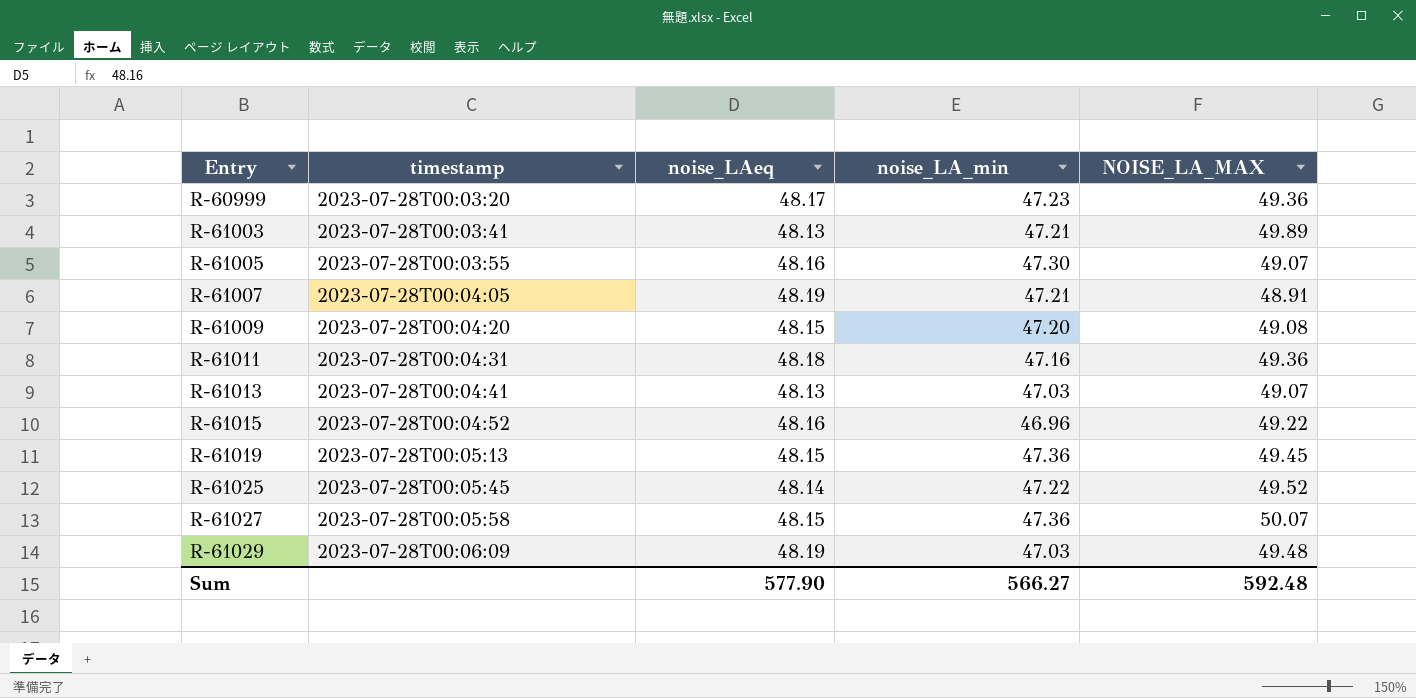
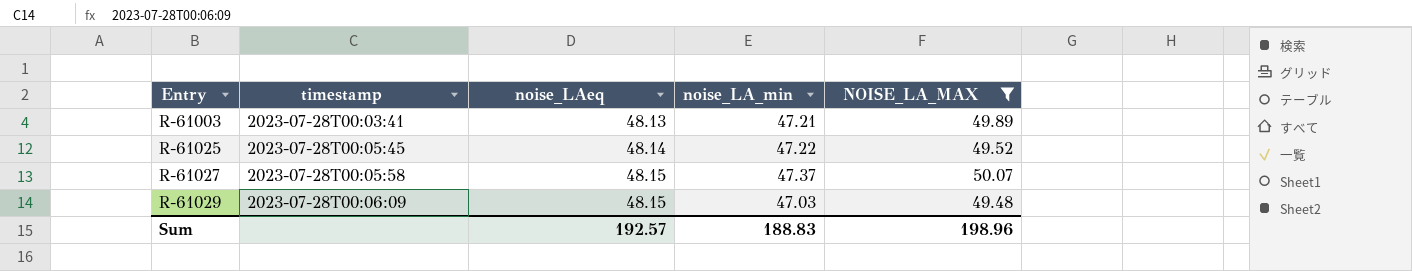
filter: none -> NOISE_LA_MAX >= 49.48
R-61027 | noise_LA_min: 47.36 -> 47.37
R-61029 | noise_LAeq: 48.19 -> 48.15
Sum | noise_LAeq: 577.90 -> 192.57
Sum | noise_LA_min: 566.27 -> 188.83
Sum | NOISE_LA_MAX: 592.48 -> 198.96

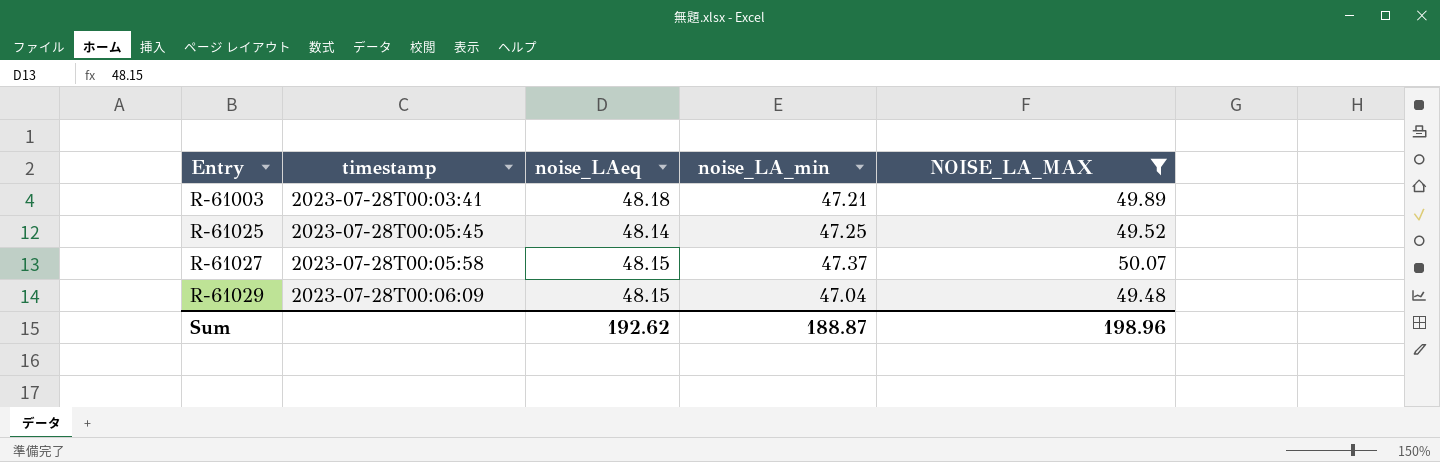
R-61003 | noise_LAeq: 48.13 -> 48.18
R-61025 | noise_LA_min: 47.22 -> 47.25
R-61029 | noise_LA_min: 47.03 -> 47.04
Sum | noise_LAeq: 192.57 -> 192.62
Sum | noise_LA_min: 188.83 -> 188.87

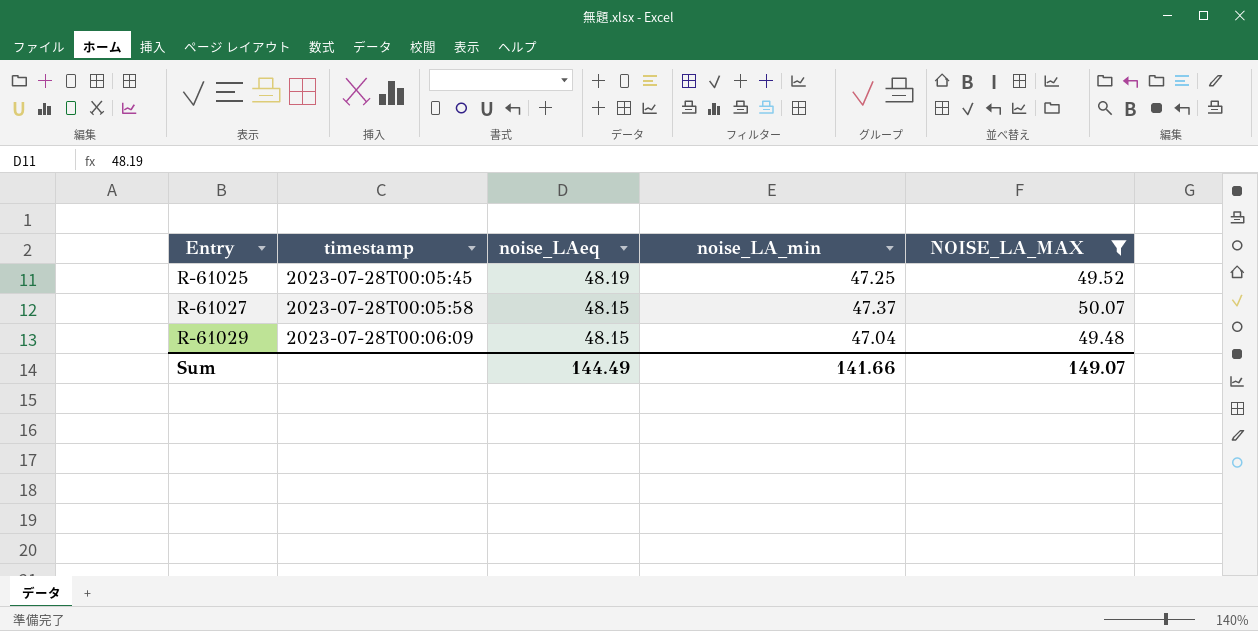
row R-61003: 2023-07-28T00:03:41 | 48.18 | 47.21 | 49.89 -> none
R-61025 | noise_LAeq: 48.14 -> 48.19
Sum | noise_LAeq: 192.62 -> 144.49
Sum | noise_LA_min: 188.87 -> 141.66
Sum | NOISE_LA_MAX: 198.96 -> 149.07

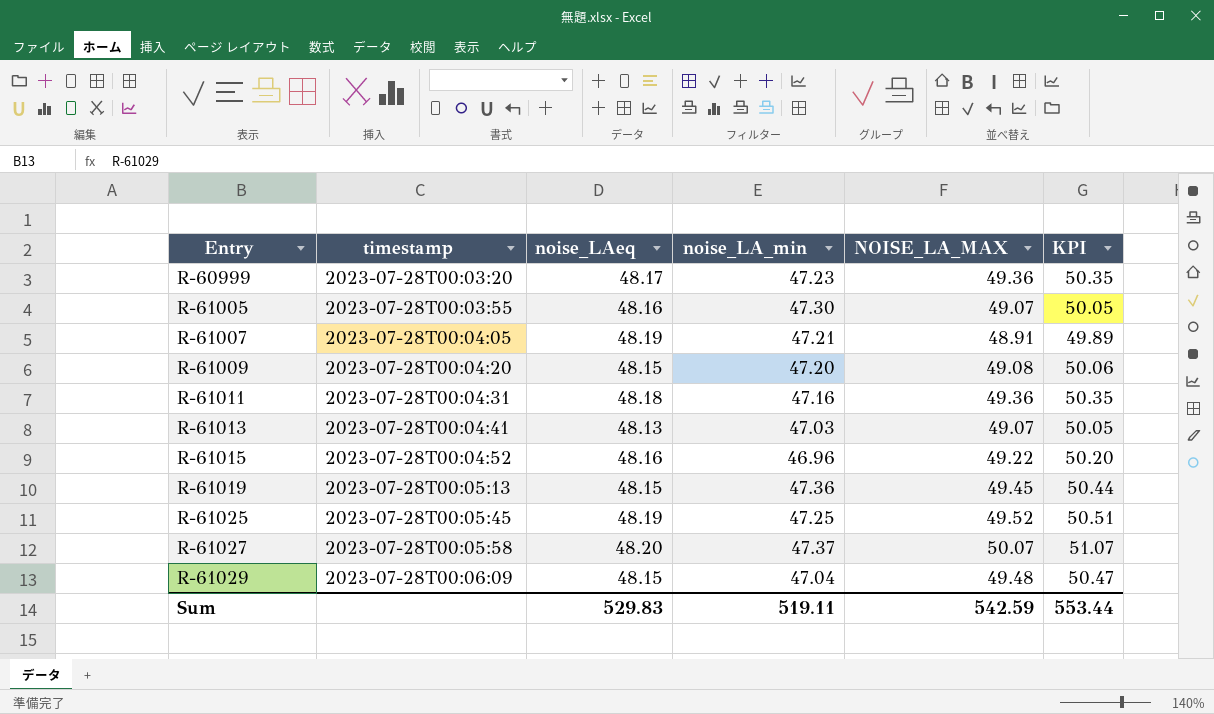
filter: NOISE_LA_MAX >= 49.48 -> none
column KPI | formula: none -> [NOISE_LA_MAX] * 1.02
R-61027 | noise_LAeq: 48.15 -> 48.20
Sum | noise_LAeq: 144.49 -> 529.83
Sum | noise_LA_min: 141.66 -> 519.11
Sum | NOISE_LA_MAX: 149.07 -> 542.59

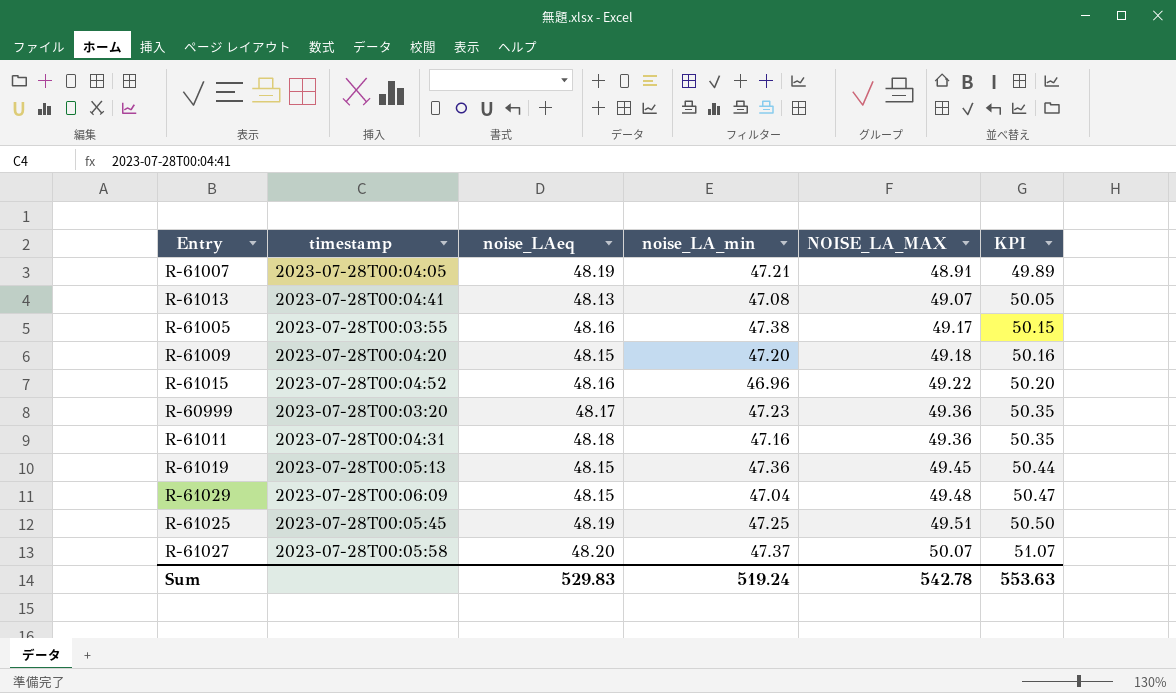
row order: Entry ascending -> NOISE_LA_MAX ascending
R-61013 | noise_LA_min: 47.03 -> 47.08
R-61005 | noise_LA_min: 47.30 -> 47.38
R-61005 | NOISE_LA_MAX: 49.07 -> 49.17
R-61005 | KPI: 50.05 -> 50.15
R-61009 | NOISE_LA_MAX: 49.08 -> 49.18
R-61009 | KPI: 50.06 -> 50.16
R-61025 | NOISE_LA_MAX: 49.52 -> 49.51
R-61025 | KPI: 50.51 -> 50.50
Sum | noise_LA_min: 519.11 -> 519.24
Sum | NOISE_LA_MAX: 542.59 -> 542.78
Sum | KPI: 553.44 -> 553.63

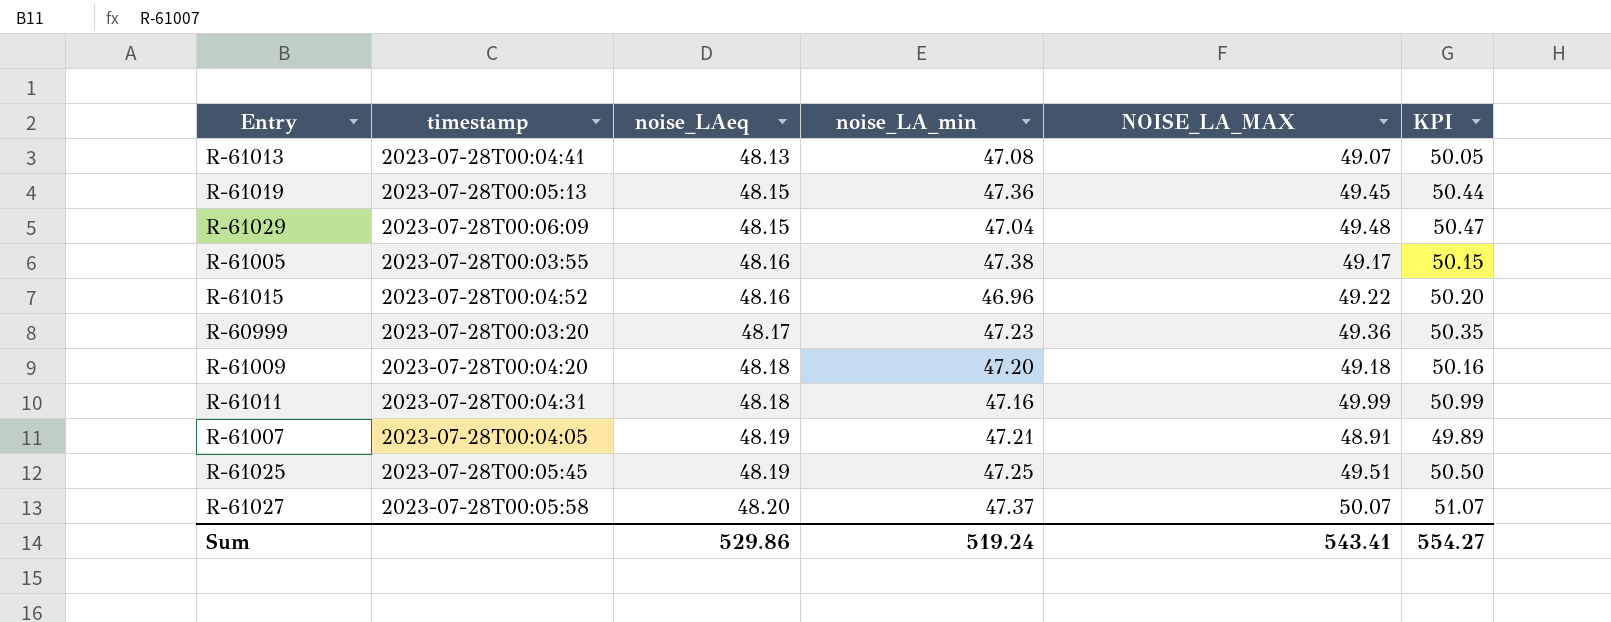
row order: NOISE_LA_MAX ascending -> noise_LAeq ascending
R-61009 | noise_LAeq: 48.15 -> 48.18
R-61011 | NOISE_LA_MAX: 49.36 -> 49.99
R-61011 | KPI: 50.35 -> 50.99
Sum | noise_LAeq: 529.83 -> 529.86
Sum | NOISE_LA_MAX: 542.78 -> 543.41
Sum | KPI: 553.63 -> 554.27

